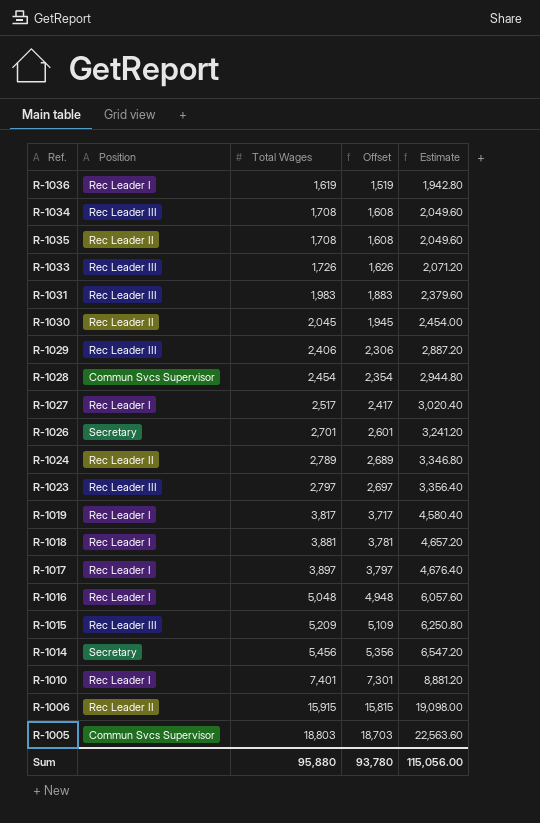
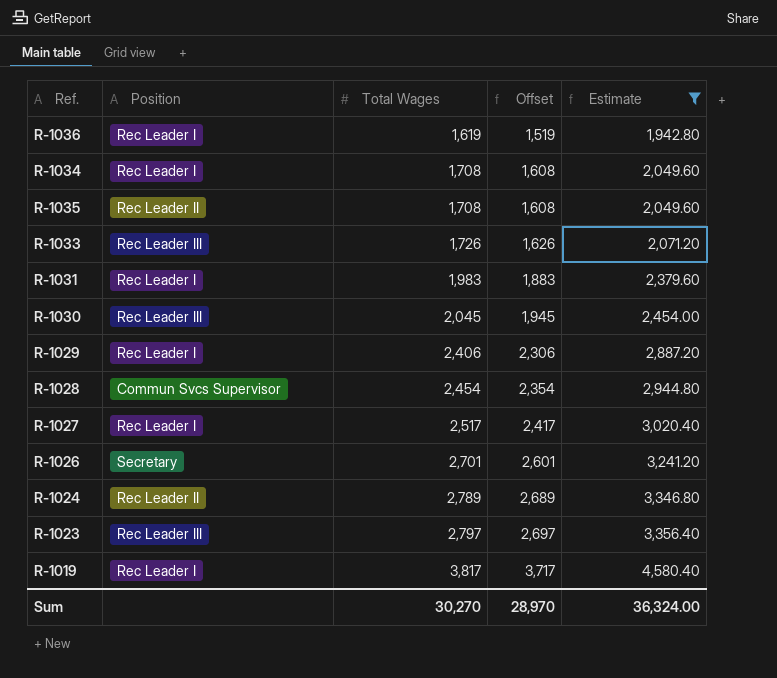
filter: none -> Estimate <= 4,580.40
R-1034 | Position: Rec Leader III -> Rec Leader I
R-1031 | Position: Rec Leader III -> Rec Leader I
R-1030 | Position: Rec Leader II -> Rec Leader III
R-1029 | Position: Rec Leader III -> Rec Leader I
Sum | Total Wages: 95,880 -> 30,270
Sum | Offset: 93,780 -> 28,970
Sum | Estimate: 115,056.00 -> 36,324.00

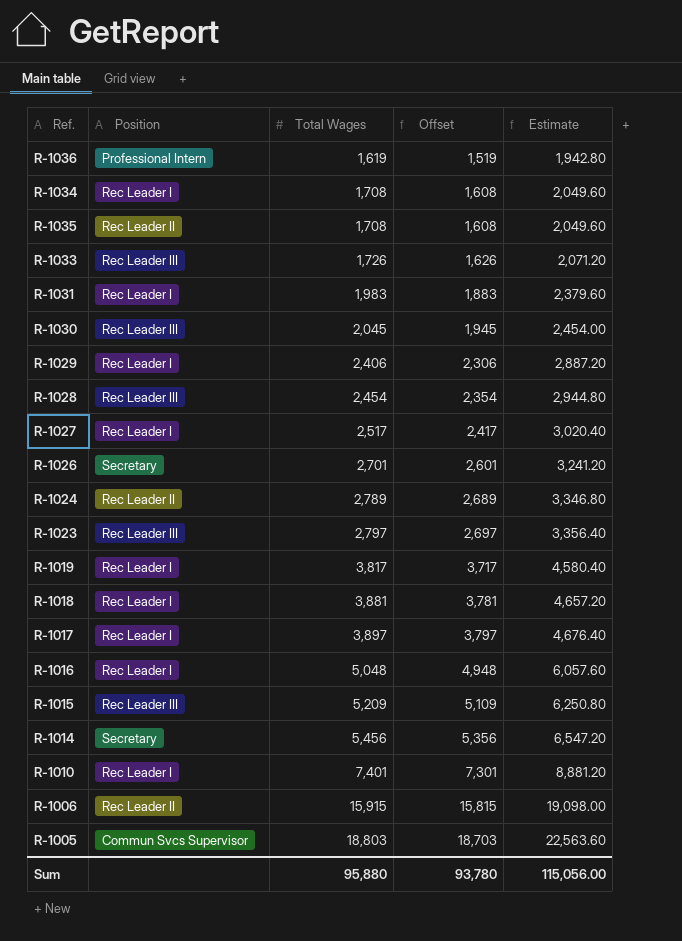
filter: Estimate <= 4,580.40 -> none
R-1036 | Position: Rec Leader I -> Professional Intern
R-1028 | Position: Commun Svcs Supervisor -> Rec Leader III
Sum | Total Wages: 30,270 -> 95,880
Sum | Offset: 28,970 -> 93,780
Sum | Estimate: 36,324.00 -> 115,056.00

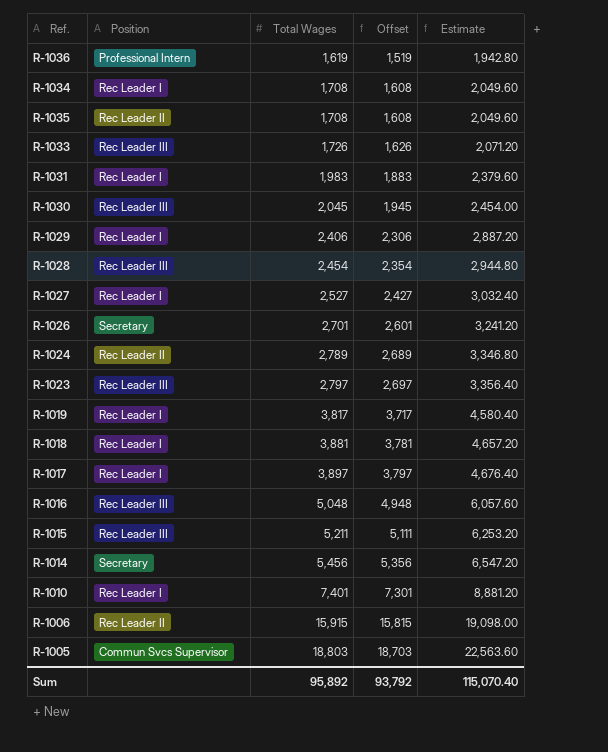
R-1027 | Total Wages: 2,517 -> 2,527
R-1027 | Offset: 2,417 -> 2,427
R-1027 | Estimate: 3,020.40 -> 3,032.40
R-1016 | Position: Rec Leader I -> Rec Leader III
R-1015 | Total Wages: 5,209 -> 5,211
R-1015 | Offset: 5,109 -> 5,111
R-1015 | Estimate: 6,250.80 -> 6,253.20
Sum | Total Wages: 95,880 -> 95,892
Sum | Offset: 93,780 -> 93,792
Sum | Estimate: 115,056.00 -> 115,070.40

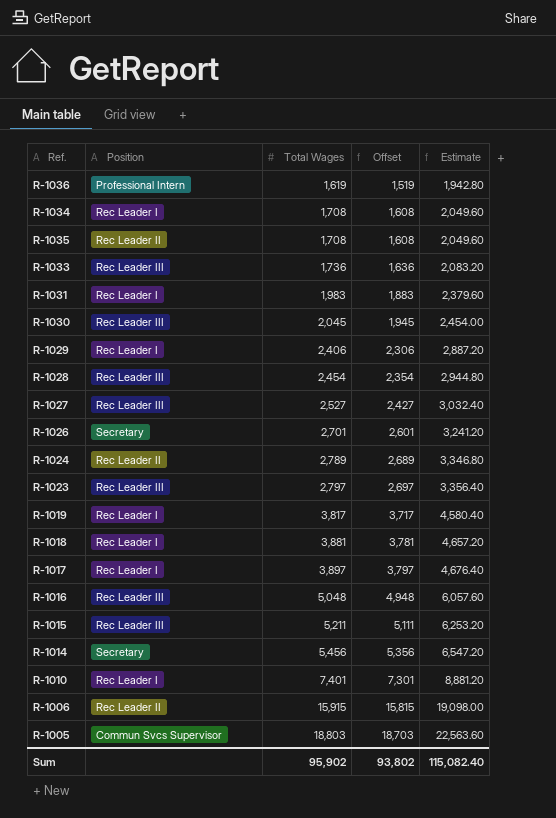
R-1033 | Total Wages: 1,726 -> 1,736
R-1033 | Offset: 1,626 -> 1,636
R-1033 | Estimate: 2,071.20 -> 2,083.20
R-1027 | Position: Rec Leader I -> Rec Leader III
Sum | Total Wages: 95,892 -> 95,902
Sum | Offset: 93,792 -> 93,802
Sum | Estimate: 115,070.40 -> 115,082.40

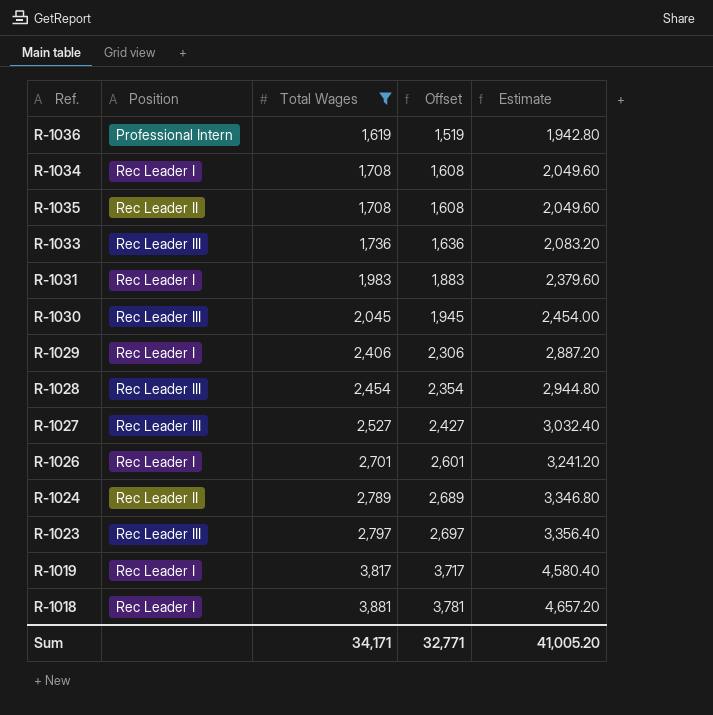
filter: none -> Total Wages <= 3,881
R-1026 | Position: Secretary -> Rec Leader I
Sum | Total Wages: 95,902 -> 34,171
Sum | Offset: 93,802 -> 32,771
Sum | Estimate: 115,082.40 -> 41,005.20

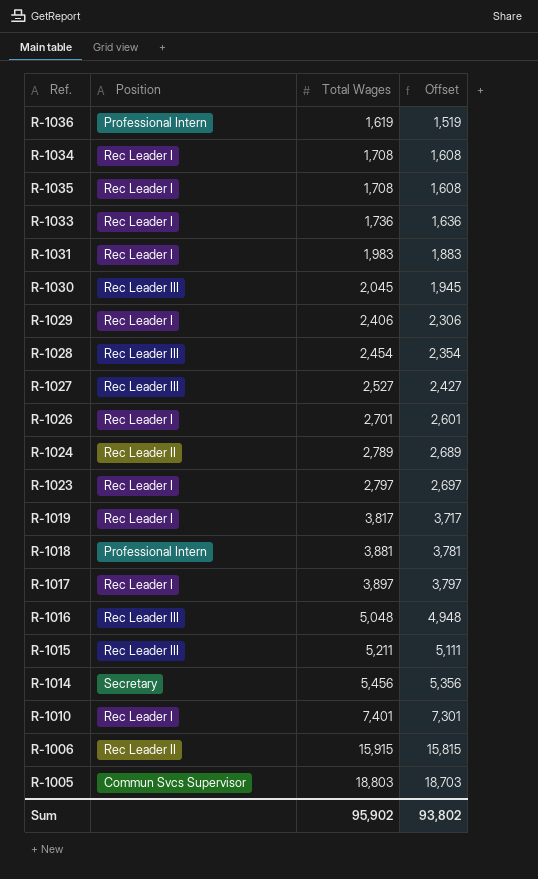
filter: Total Wages <= 3,881 -> none
column Estimate | formula: [Total Wages] * 1.2 -> none
R-1035 | Position: Rec Leader II -> Rec Leader I
R-1033 | Position: Rec Leader III -> Rec Leader I
R-1023 | Position: Rec Leader III -> Rec Leader I
R-1018 | Position: Rec Leader I -> Professional Intern
Sum | Total Wages: 34,171 -> 95,902
Sum | Offset: 32,771 -> 93,802

